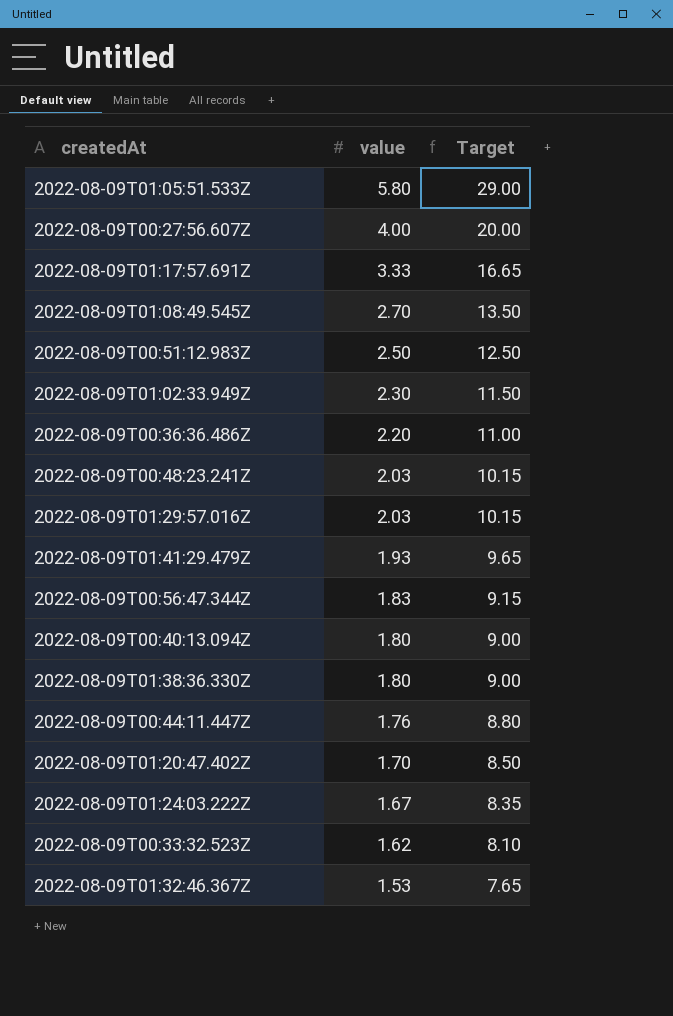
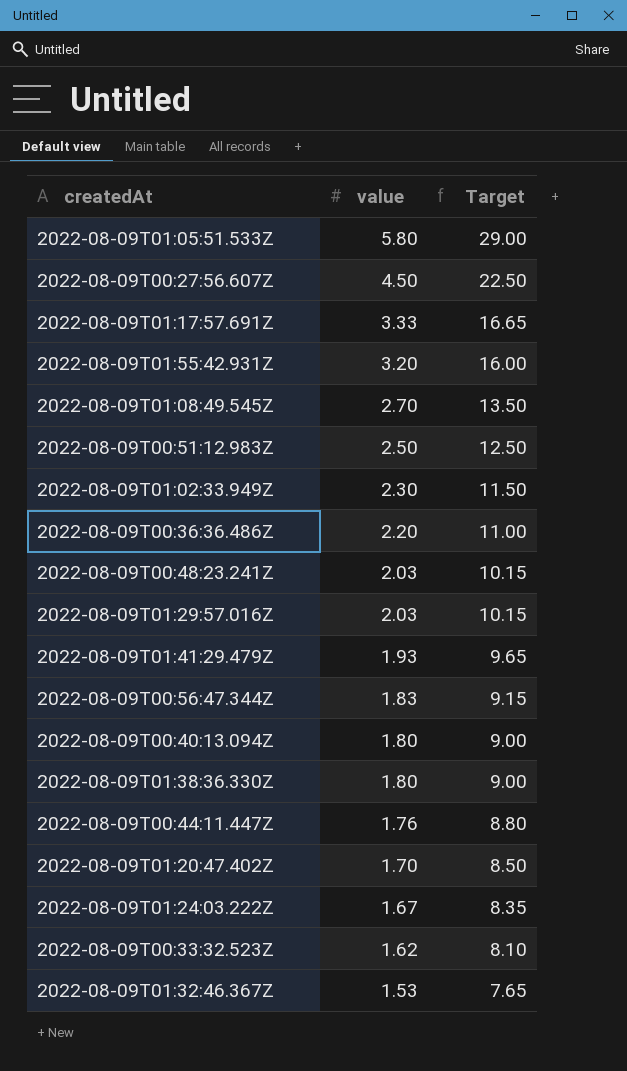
2022-08-09T00:27:56.607Z | value: 4.00 -> 4.50
2022-08-09T00:27:56.607Z | Target: 20.00 -> 22.50
row 2022-08-09T01:55:42.931Z: none -> 3.20 | 16.00

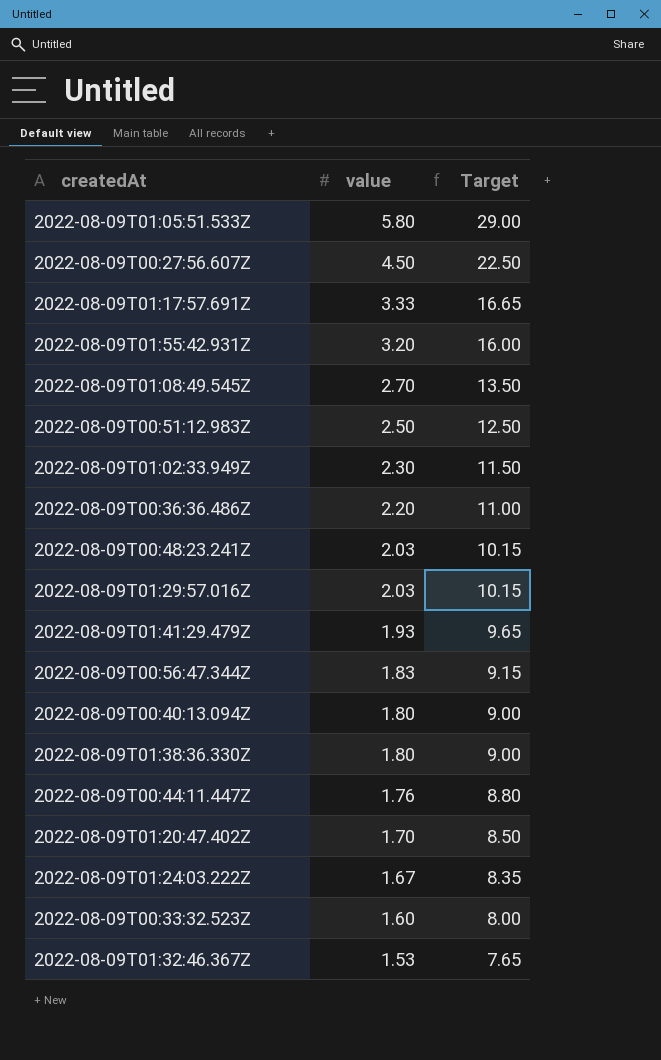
2022-08-09T00:33:32.523Z | value: 1.62 -> 1.60
2022-08-09T00:33:32.523Z | Target: 8.10 -> 8.00

